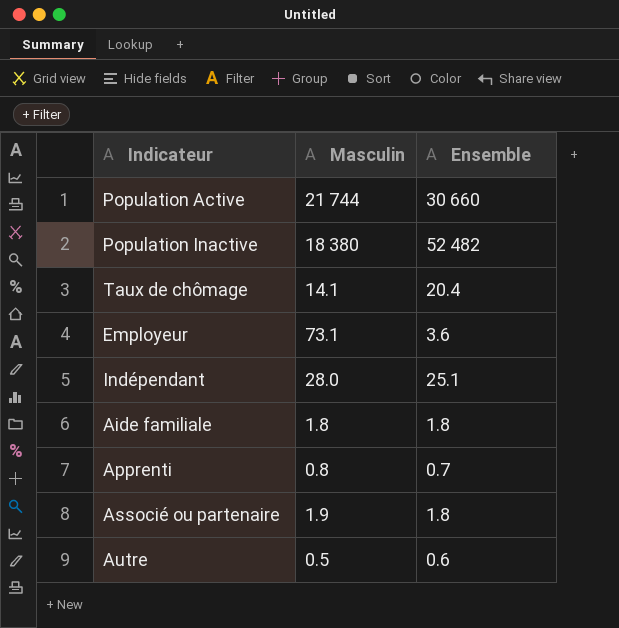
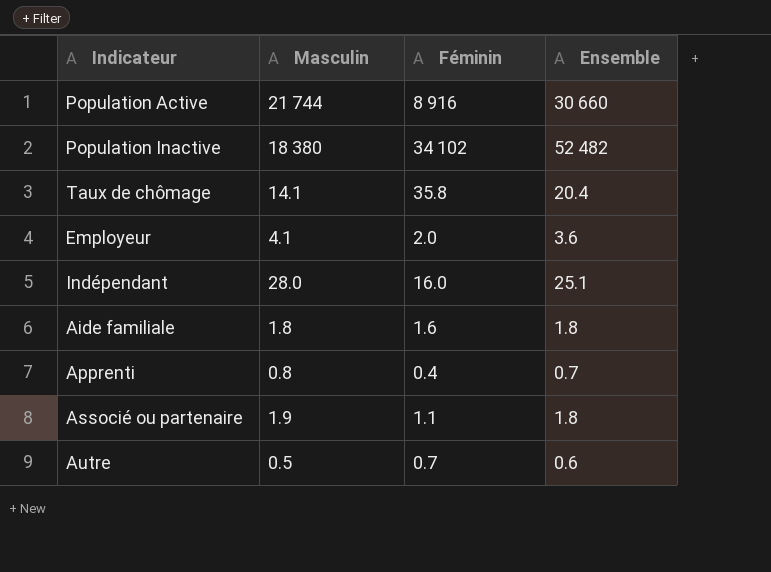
column Féminin | position: none -> 3
Employeur | Masculin: 73.1 -> 4.1

